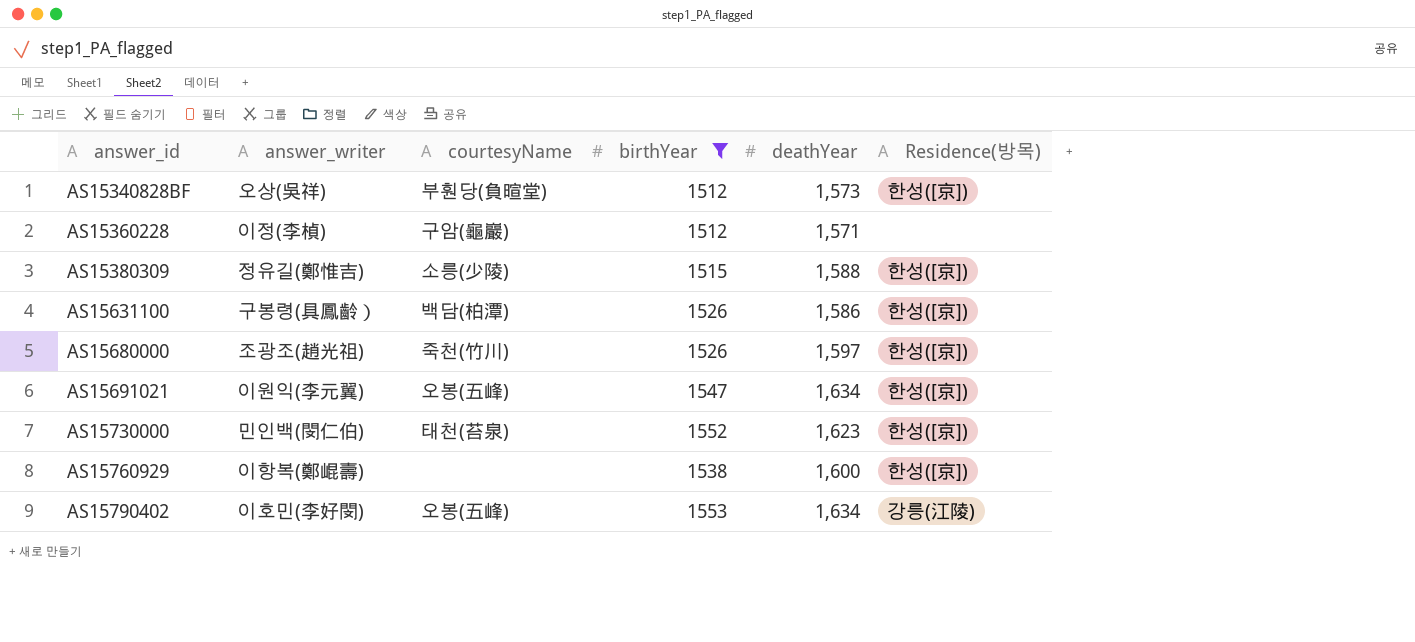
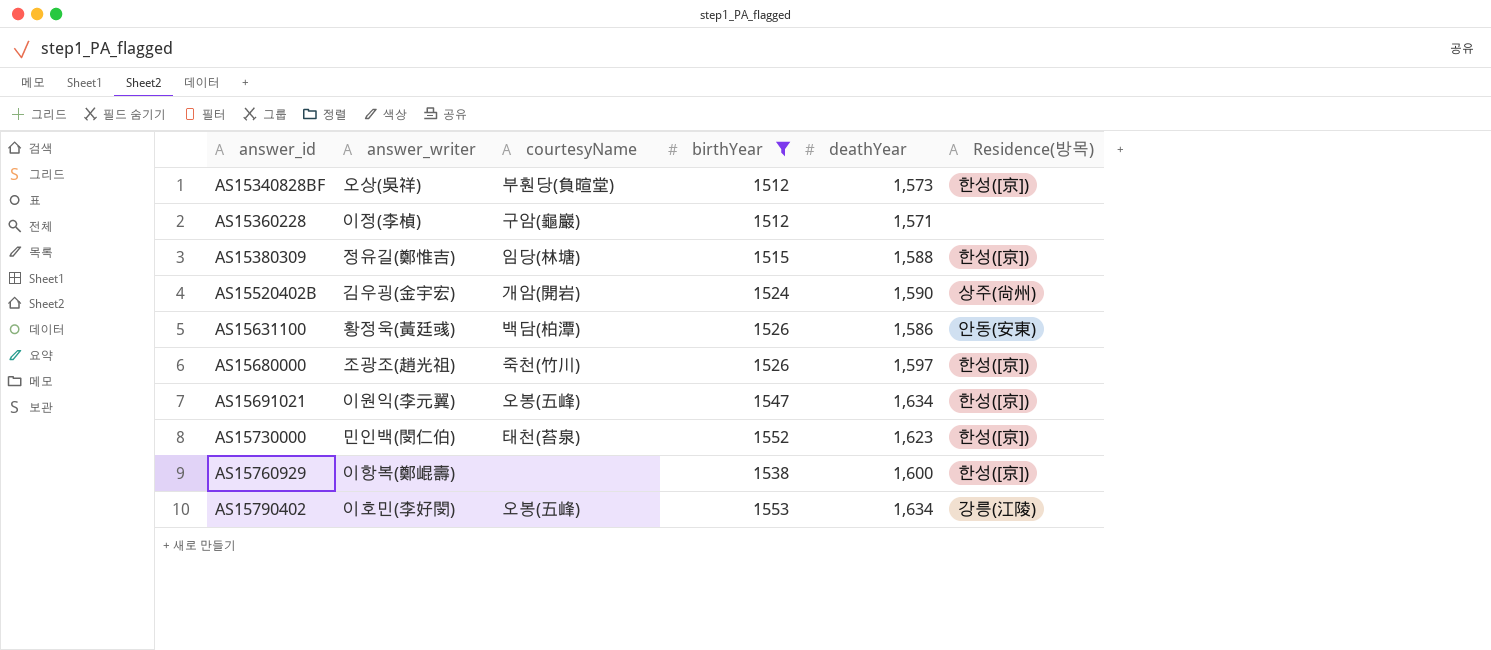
AS15380309 | courtesyName: 소릉(少陵) -> 임당(林塘)
row AS15520402B: none -> 김우굉(金宇宏) | 개암(開岩) | 1524 | 1,590 | 상주(尙州)
AS15631100 | answer_writer: 구봉령(具鳳齡） -> 황정욱(黃廷彧)
AS15631100 | Residence(방목): 한성([京]) -> 안동(安東)

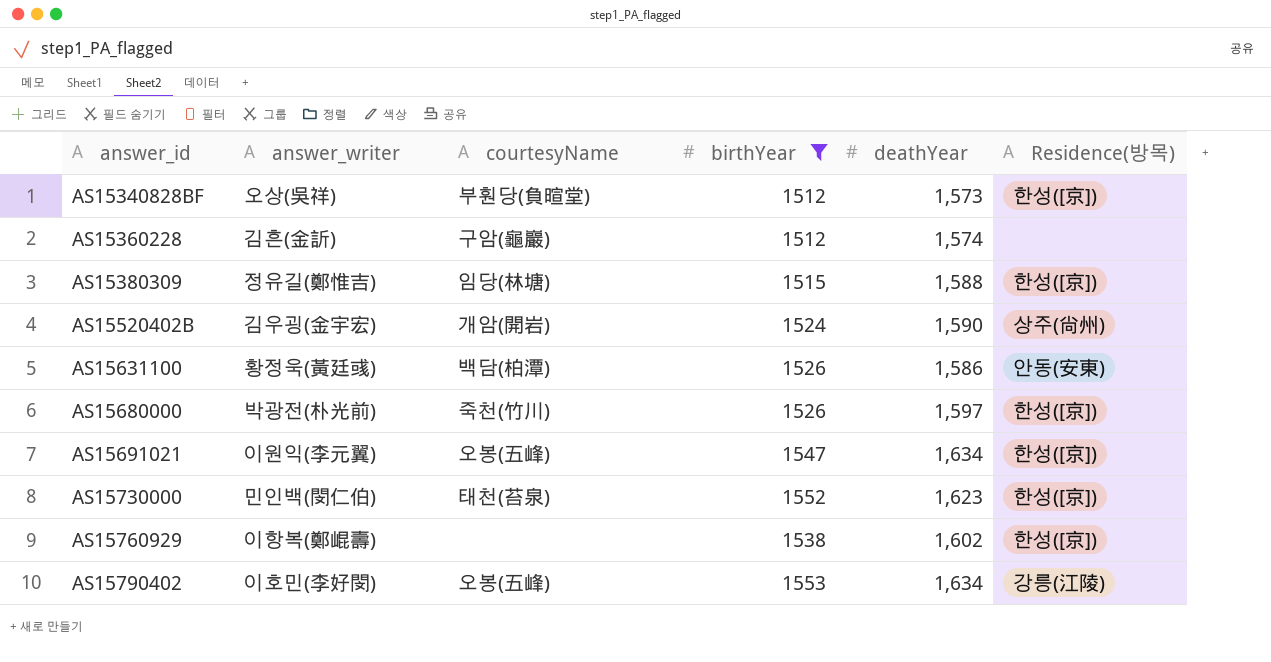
AS15360228 | answer_writer: 이정(李楨) -> 김흔(金訢)
AS15360228 | deathYear: 1,571 -> 1,574
AS15680000 | answer_writer: 조광조(趙光祖) -> 박광전(朴光前)
AS15760929 | deathYear: 1,600 -> 1,602

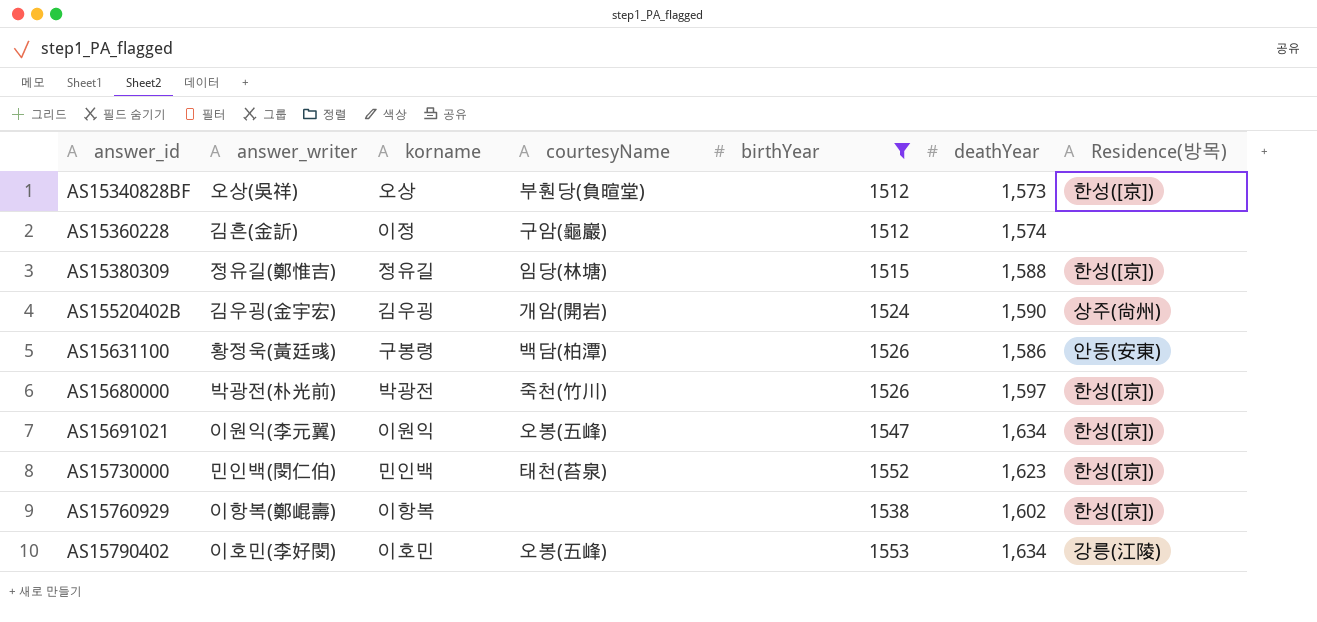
column korname | position: none -> 3

